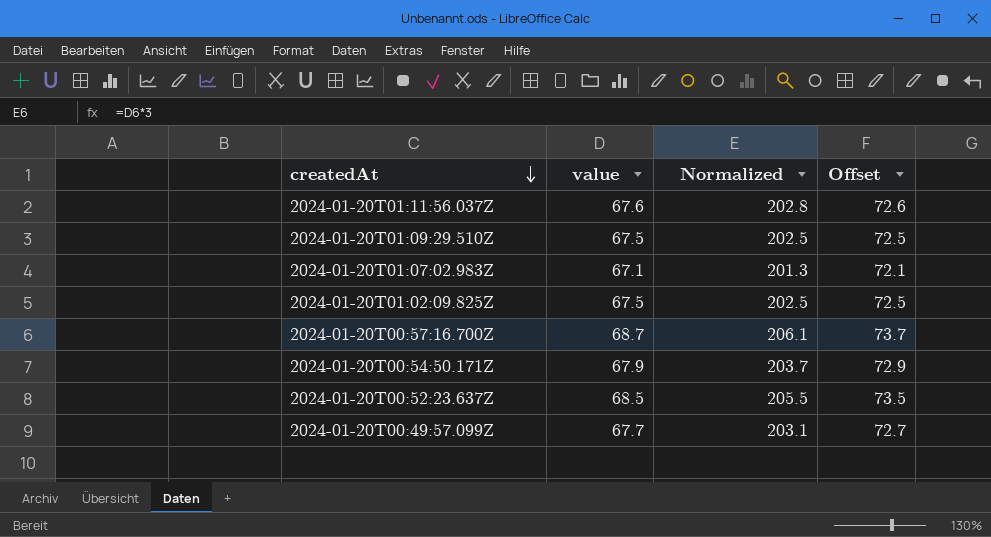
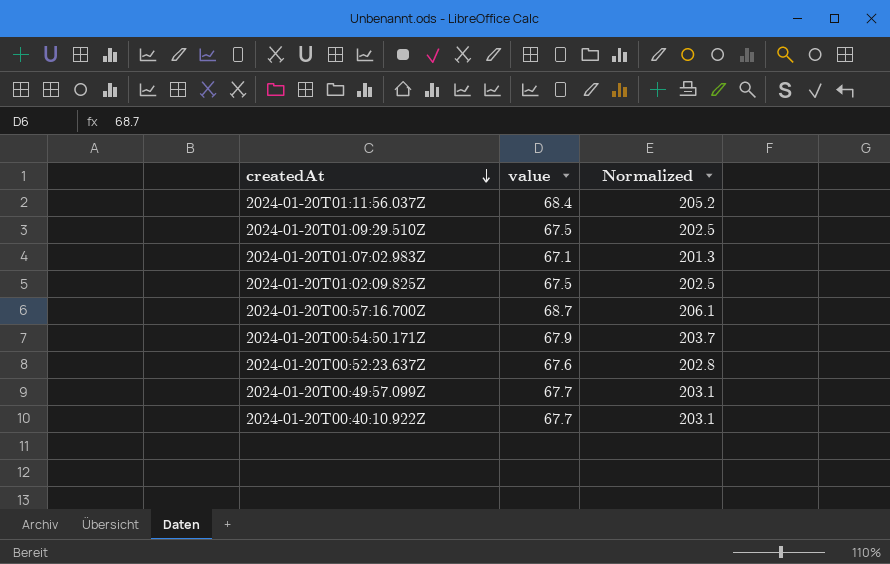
column Offset | formula: [value] + 5 -> none
2024-01-20T01:11:56.037Z | value: 67.6 -> 68.4
2024-01-20T01:11:56.037Z | Normalized: 202.8 -> 205.2
2024-01-20T00:52:23.637Z | value: 68.5 -> 67.6
2024-01-20T00:52:23.637Z | Normalized: 205.5 -> 202.8
row 2024-01-20T00:40:10.922Z: none -> 67.7 | 203.1

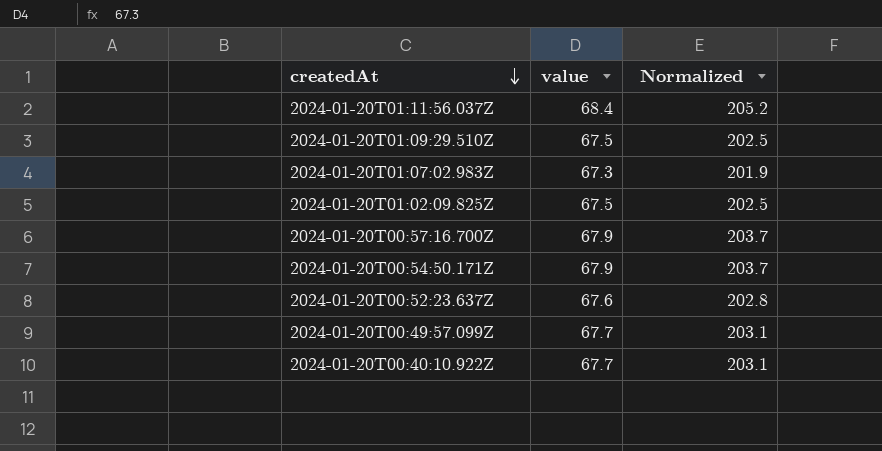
2024-01-20T01:07:02.983Z | value: 67.1 -> 67.3
2024-01-20T01:07:02.983Z | Normalized: 201.3 -> 201.9
2024-01-20T00:57:16.700Z | value: 68.7 -> 67.9
2024-01-20T00:57:16.700Z | Normalized: 206.1 -> 203.7

